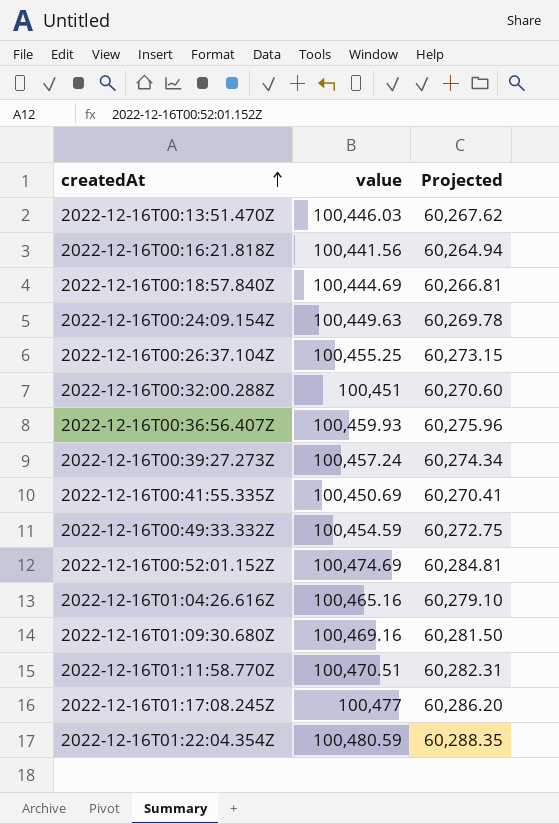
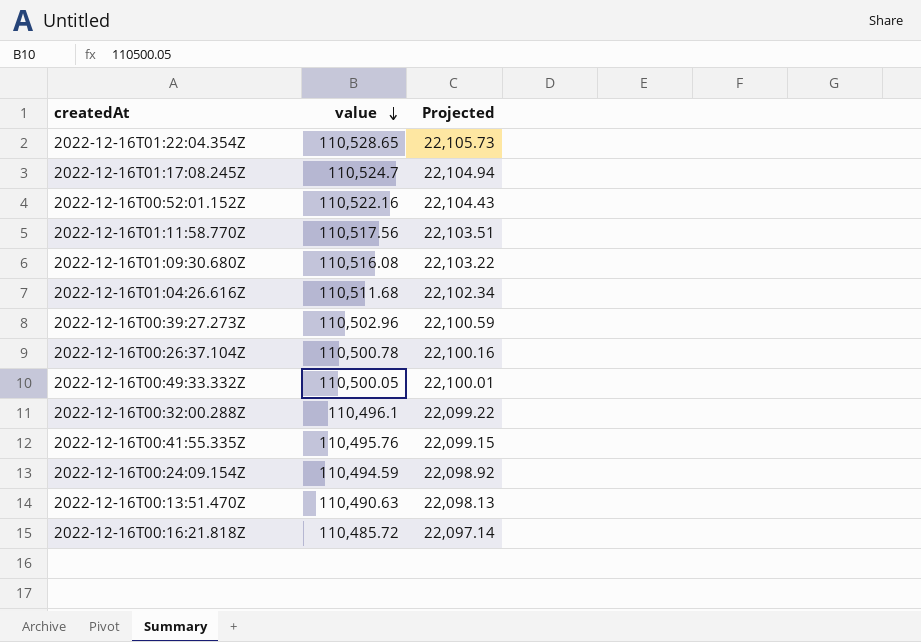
row order: createdAt ascending -> value descending
column Projected | formula: [value] * 0.6 -> [value] * 0.2
row 2022-12-16T00:18:57.840Z: 100,444.69 | 60,266.81 -> none
row 2022-12-16T00:36:56.407Z: 100,459.93 | 60,275.96 -> none
2022-12-16T01:22:04.354Z | value: 100,480.59 -> 110,528.65
2022-12-16T01:17:08.245Z | value: 100,477 -> 110,524.7
2022-12-16T00:52:01.152Z | value: 100,474.69 -> 110,522.16
2022-12-16T01:11:58.770Z | value: 100,470.51 -> 110,517.56
2022-12-16T01:09:30.680Z | value: 100,469.16 -> 110,516.08
2022-12-16T01:04:26.616Z | value: 100,465.16 -> 110,511.68
2022-12-16T00:39:27.273Z | value: 100,457.24 -> 110,502.96
2022-12-16T00:26:37.104Z | value: 100,455.25 -> 110,500.78
2022-12-16T00:49:33.332Z | value: 100,454.59 -> 110,500.05
2022-12-16T00:32:00.288Z | value: 100,451 -> 110,496.1
2022-12-16T00:41:55.335Z | value: 100,450.69 -> 110,495.76
2022-12-16T00:24:09.154Z | value: 100,449.63 -> 110,494.59
2022-12-16T00:13:51.470Z | value: 100,446.03 -> 110,490.63
2022-12-16T00:16:21.818Z | value: 100,441.56 -> 110,485.72

